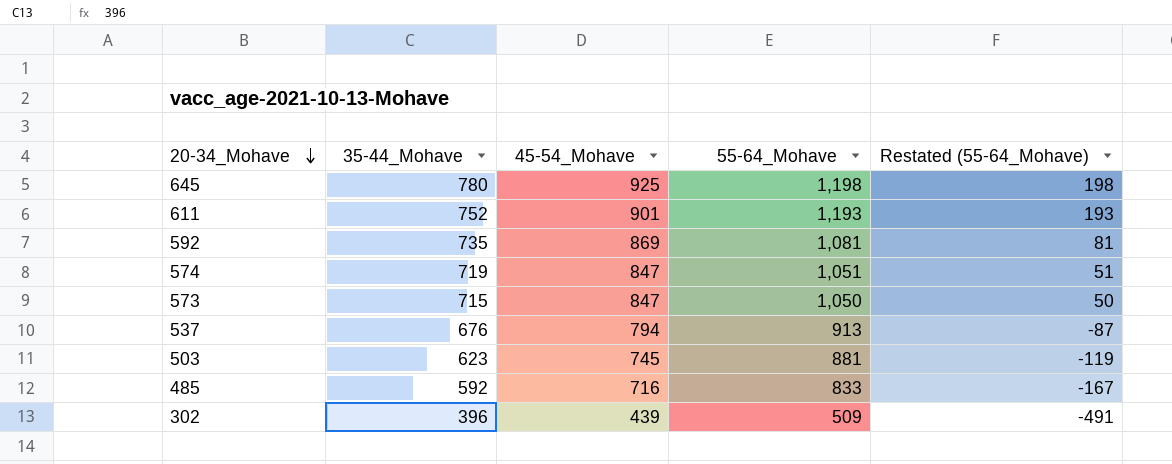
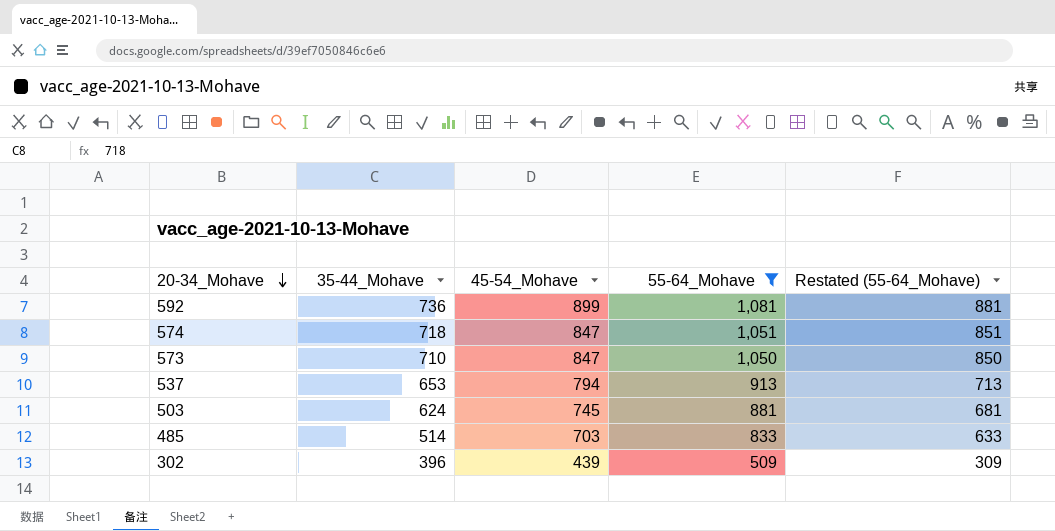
filter: none -> 55-64_Mohave <= 1,081
column Restated (55-64_Mohave) | formula: [55-64_Mohave] - 1000 -> [55-64_Mohave] - 200
592 | 35-44_Mohave: 735 -> 736
592 | 45-54_Mohave: 869 -> 899
574 | 35-44_Mohave: 719 -> 718
573 | 35-44_Mohave: 715 -> 710
537 | 35-44_Mohave: 676 -> 653
503 | 35-44_Mohave: 623 -> 624
485 | 35-44_Mohave: 592 -> 514
485 | 45-54_Mohave: 716 -> 703

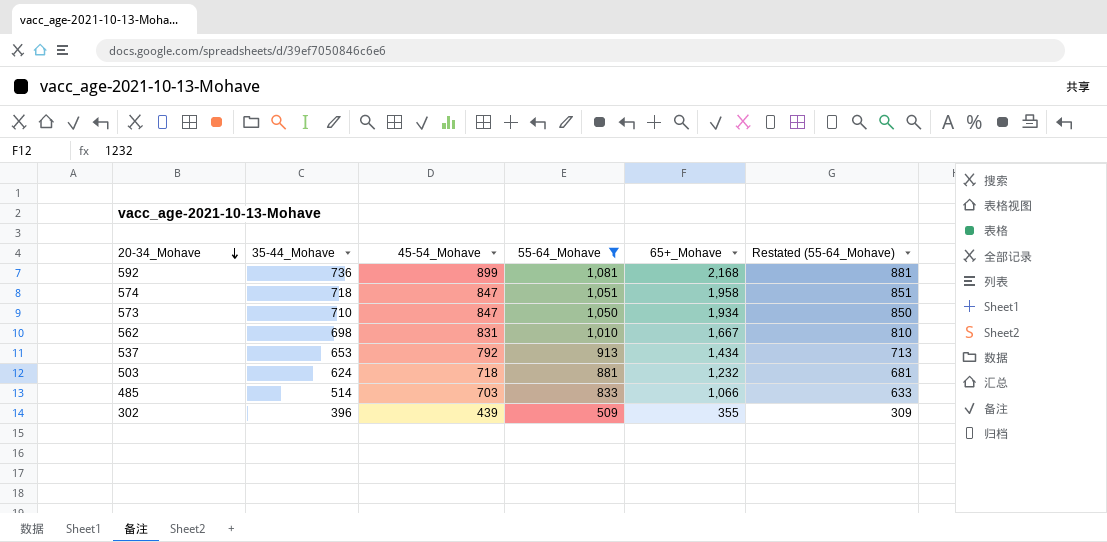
column 65+_Mohave | position: none -> 5
row 562: none -> 698 | 831 | 1,010 | 1,667 | 810
537 | 45-54_Mohave: 794 -> 792
503 | 45-54_Mohave: 745 -> 718

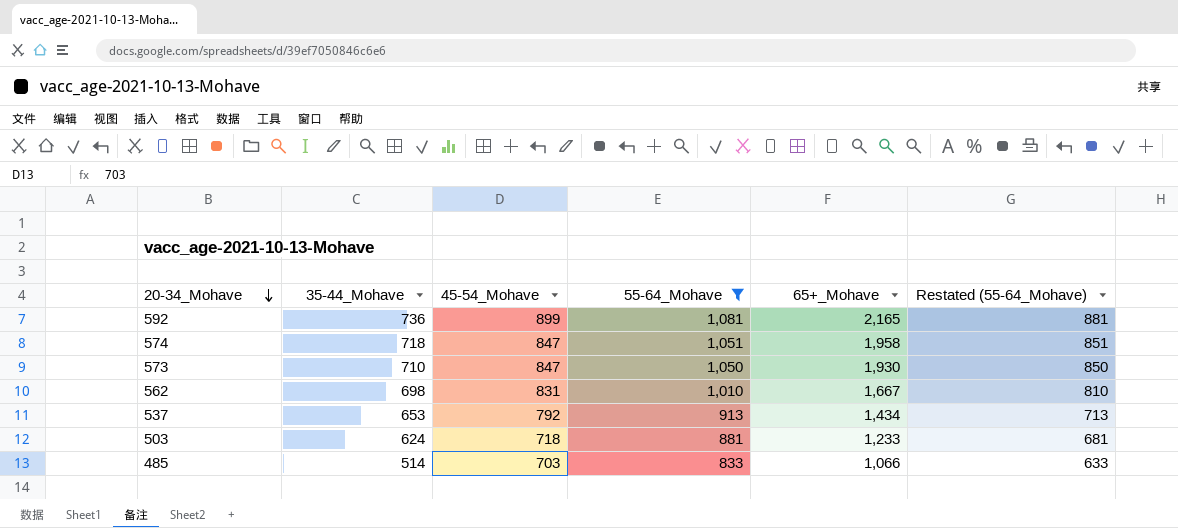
row 302: 396 | 439 | 509 | 355 | 309 -> none
592 | 65+_Mohave: 2,168 -> 2,165
573 | 65+_Mohave: 1,934 -> 1,930
503 | 65+_Mohave: 1,232 -> 1,233

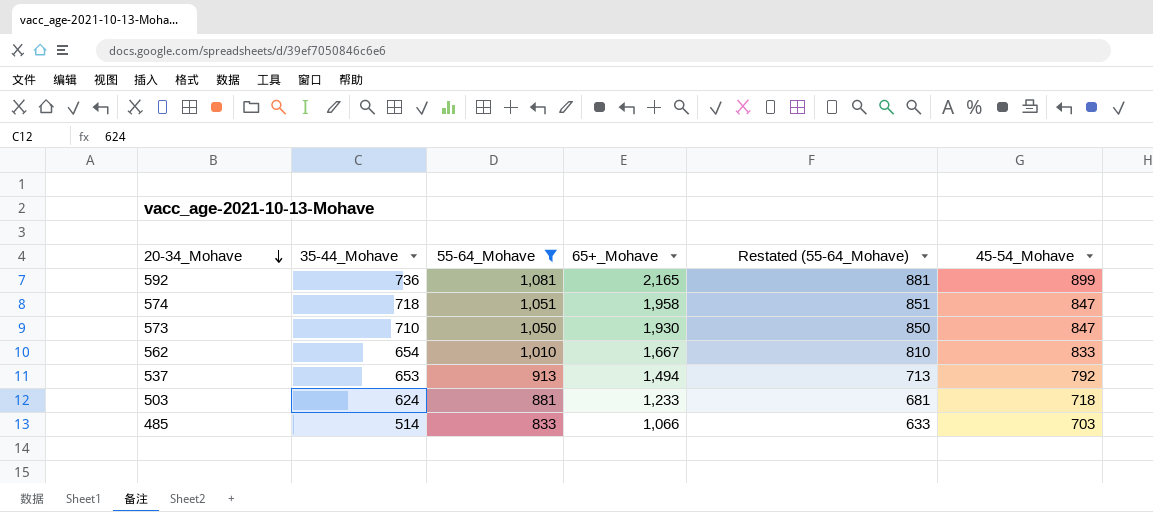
column 45-54_Mohave | position: 3 -> 6
562 | 35-44_Mohave: 698 -> 654
562 | 45-54_Mohave: 831 -> 833
537 | 65+_Mohave: 1,434 -> 1,494

